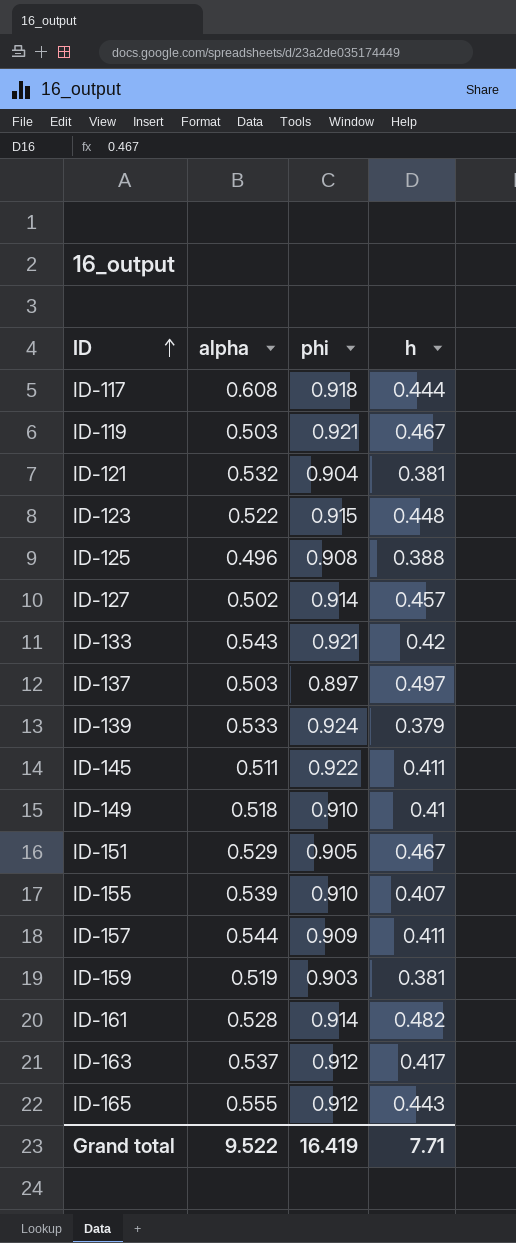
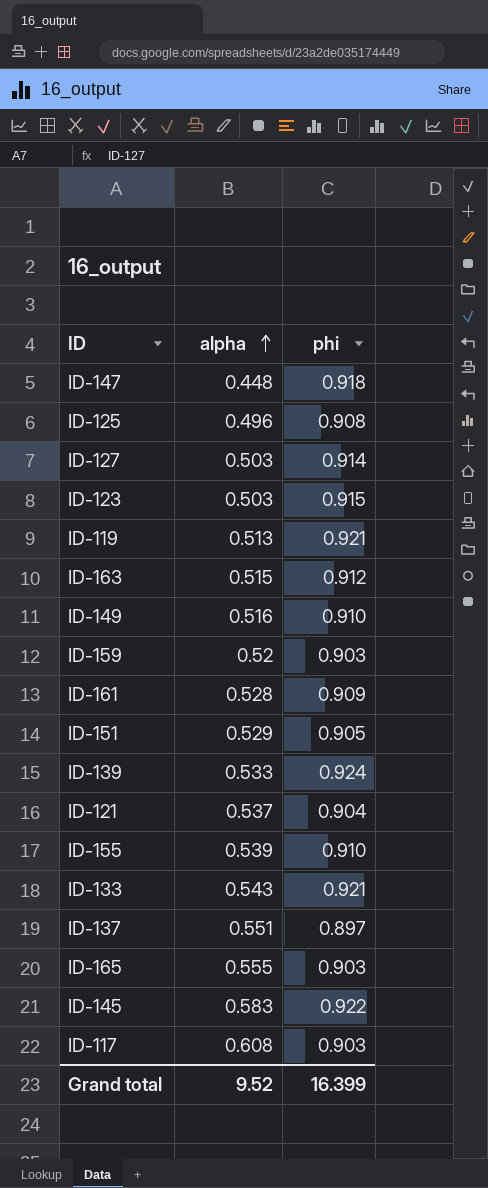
row order: ID ascending -> alpha ascending
column h | position: 4 -> none
row ID-157: 0.544 | 0.909 | 0.411 -> none
row ID-147: none -> 0.448 | 0.918
ID-127 | alpha: 0.502 -> 0.503
ID-123 | alpha: 0.522 -> 0.503
ID-119 | alpha: 0.503 -> 0.513
ID-163 | alpha: 0.537 -> 0.515
ID-149 | alpha: 0.518 -> 0.516
ID-159 | alpha: 0.519 -> 0.52
ID-161 | phi: 0.914 -> 0.909
ID-121 | alpha: 0.532 -> 0.537
ID-137 | alpha: 0.503 -> 0.551
ID-165 | phi: 0.912 -> 0.903
ID-145 | alpha: 0.511 -> 0.583
ID-117 | phi: 0.918 -> 0.903
Grand total | alpha: 9.522 -> 9.52
Grand total | phi: 16.419 -> 16.399

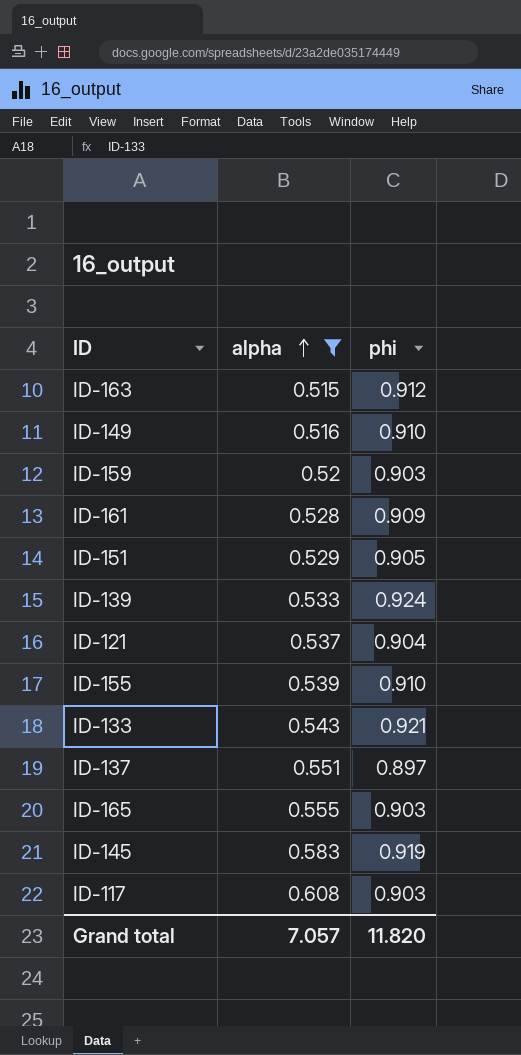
filter: none -> alpha >= 0.515
ID-145 | phi: 0.922 -> 0.919
Grand total | alpha: 9.52 -> 7.057
Grand total | phi: 16.399 -> 11.820

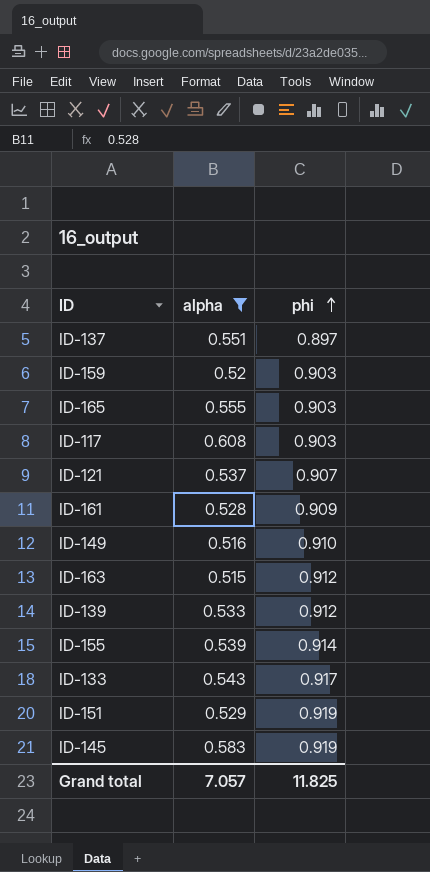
row order: alpha ascending -> phi ascending
ID-121 | phi: 0.904 -> 0.907
ID-139 | phi: 0.924 -> 0.912
ID-155 | phi: 0.910 -> 0.914
ID-133 | phi: 0.921 -> 0.917
ID-151 | phi: 0.905 -> 0.919
Grand total | phi: 11.820 -> 11.825

